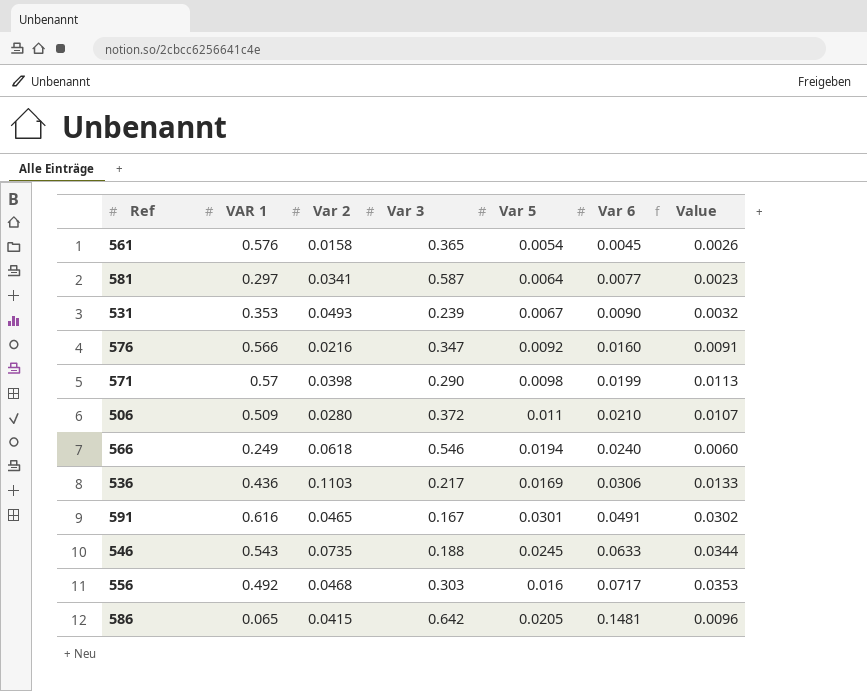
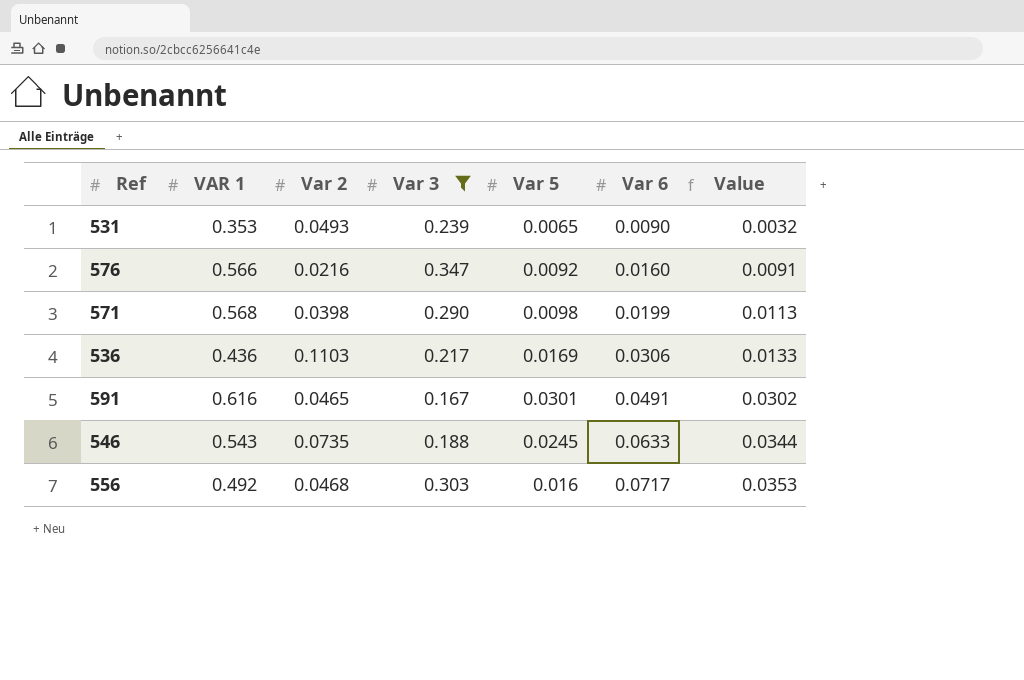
filter: none -> Var 3 <= 0.347
531 | Var 5: 0.0067 -> 0.0065
571 | VAR 1: 0.57 -> 0.568

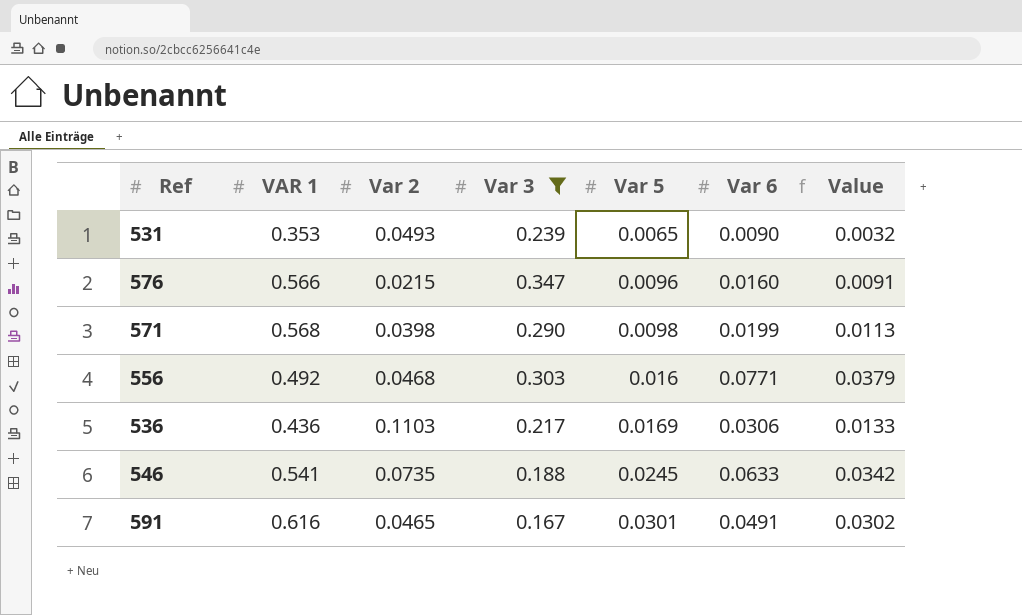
row order: Var 6 ascending -> Var 5 ascending
576 | Var 2: 0.0216 -> 0.0215
576 | Var 5: 0.0092 -> 0.0096
556 | Var 6: 0.0717 -> 0.0771
556 | Value: 0.0353 -> 0.0379
546 | VAR 1: 0.543 -> 0.541
546 | Value: 0.0344 -> 0.0342

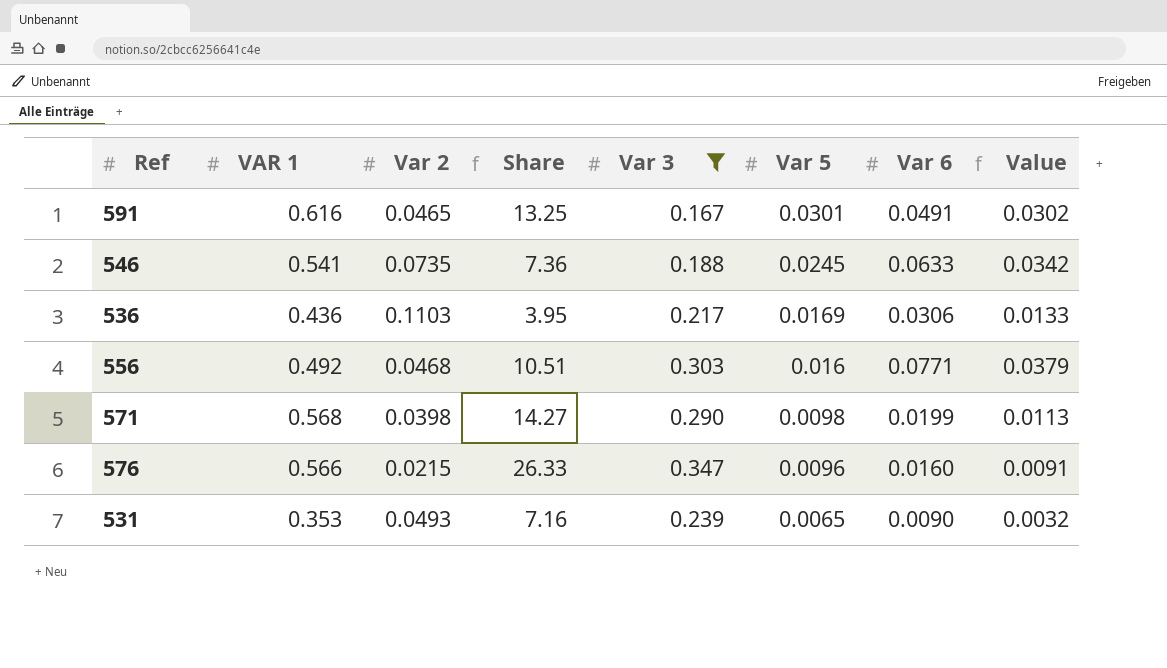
row order: Var 5 ascending -> Var 5 descending
column Share | formula: none -> [VAR 1] / [Var 2]

